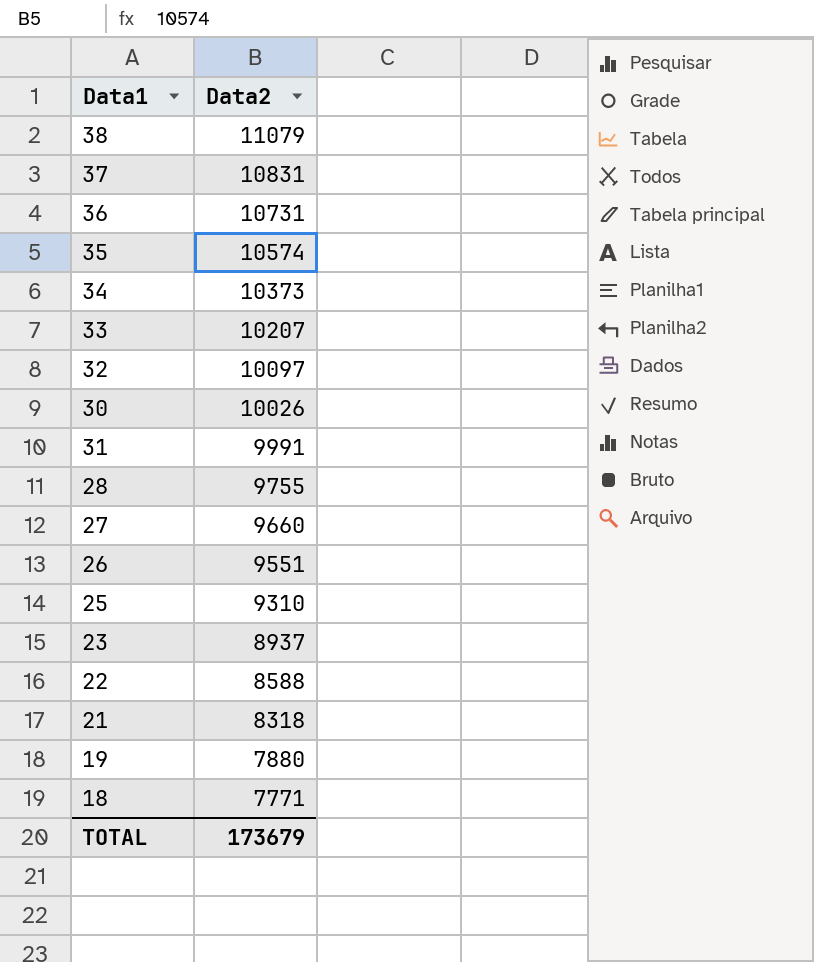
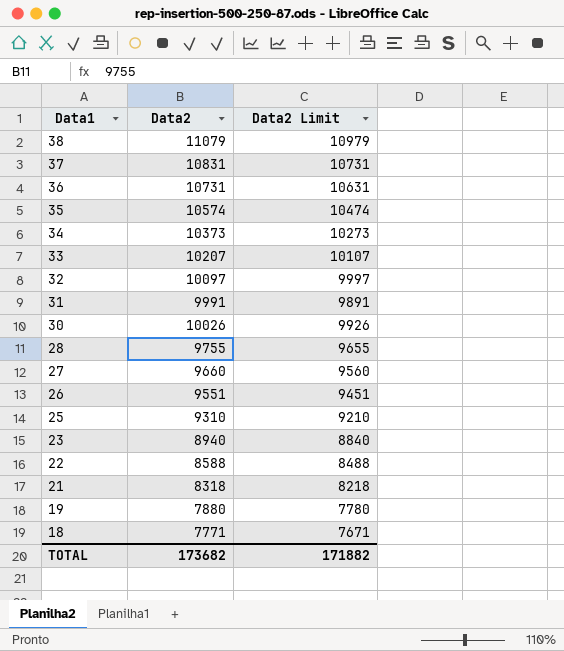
row order: Data2 descending -> Data1 descending
column Data2 Limit | formula: none -> [Data2] - 100
23 | Data2: 8937 -> 8940
TOTAL | Data2: 173679 -> 173682

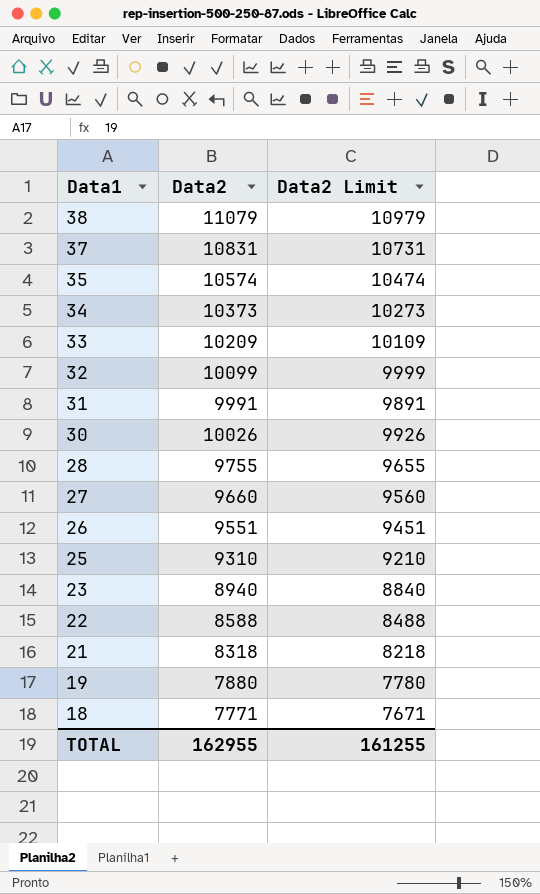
row 36: 10731 | 10631 -> none
33 | Data2: 10207 -> 10209
33 | Data2 Limit: 10107 -> 10109
32 | Data2: 10097 -> 10099
32 | Data2 Limit: 9997 -> 9999
TOTAL | Data2: 173682 -> 162955
TOTAL | Data2 Limit: 171882 -> 161255

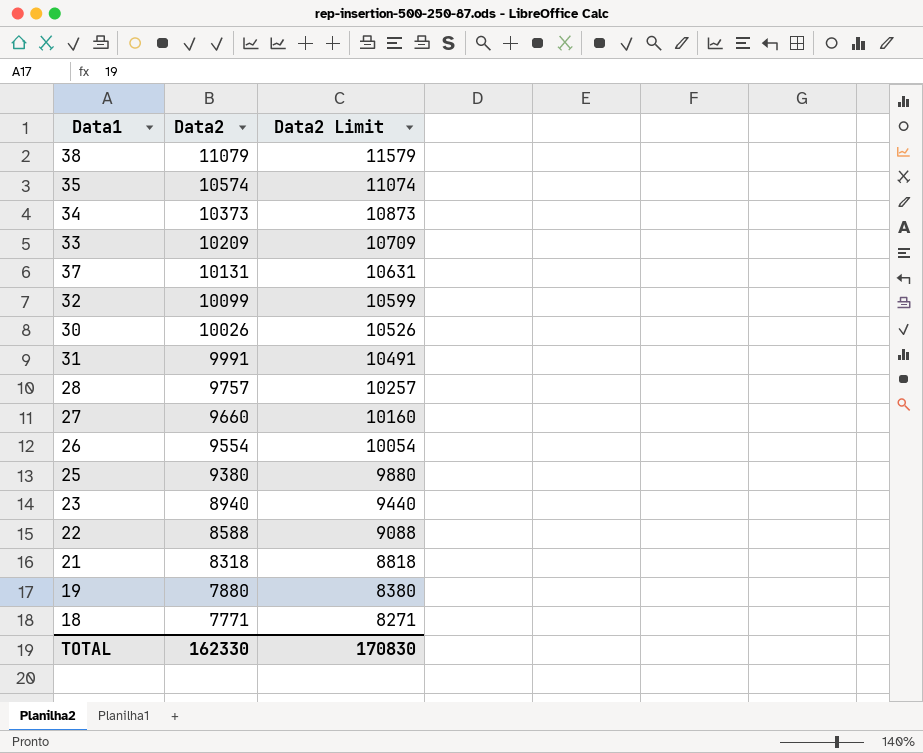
row order: Data1 descending -> Data2 descending
column Data2 Limit | formula: [Data2] - 100 -> [Data2] + 500
37 | Data2: 10831 -> 10131
28 | Data2: 9755 -> 9757
26 | Data2: 9551 -> 9554
25 | Data2: 9310 -> 9380
TOTAL | Data2: 162955 -> 162330
TOTAL | Data2 Limit: 161255 -> 170830

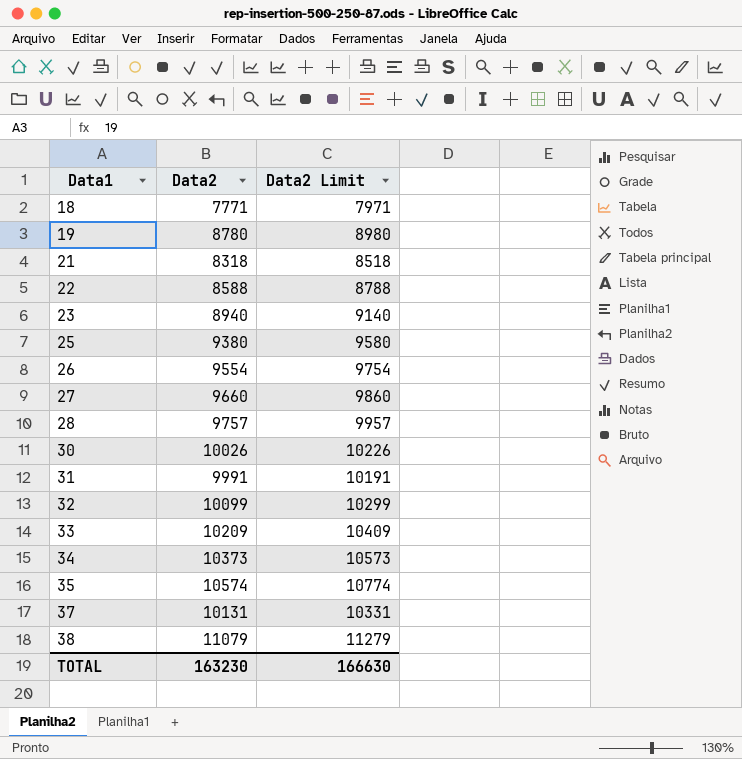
row order: Data2 descending -> Data1 ascending
column Data2 Limit | formula: [Data2] + 500 -> [Data2] + 200
19 | Data2: 7880 -> 8780
TOTAL | Data2: 162330 -> 163230
TOTAL | Data2 Limit: 170830 -> 166630

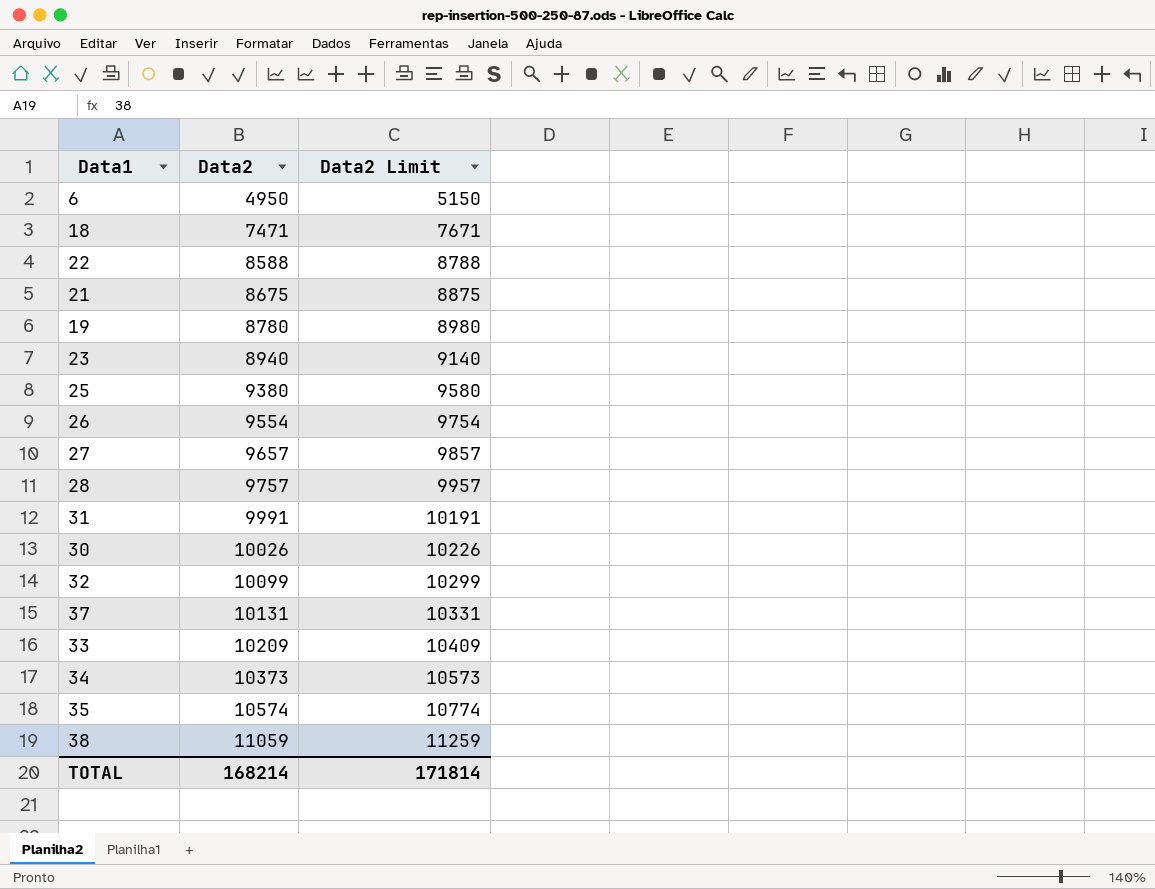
row order: Data1 ascending -> Data2 ascending
row 6: none -> 4950 | 5150
18 | Data2: 7771 -> 7471
18 | Data2 Limit: 7971 -> 7671
21 | Data2: 8318 -> 8675
21 | Data2 Limit: 8518 -> 8875
27 | Data2: 9660 -> 9657
27 | Data2 Limit: 9860 -> 9857
38 | Data2: 11079 -> 11059
38 | Data2 Limit: 11279 -> 11259
TOTAL | Data2: 163230 -> 168214
TOTAL | Data2 Limit: 166630 -> 171814

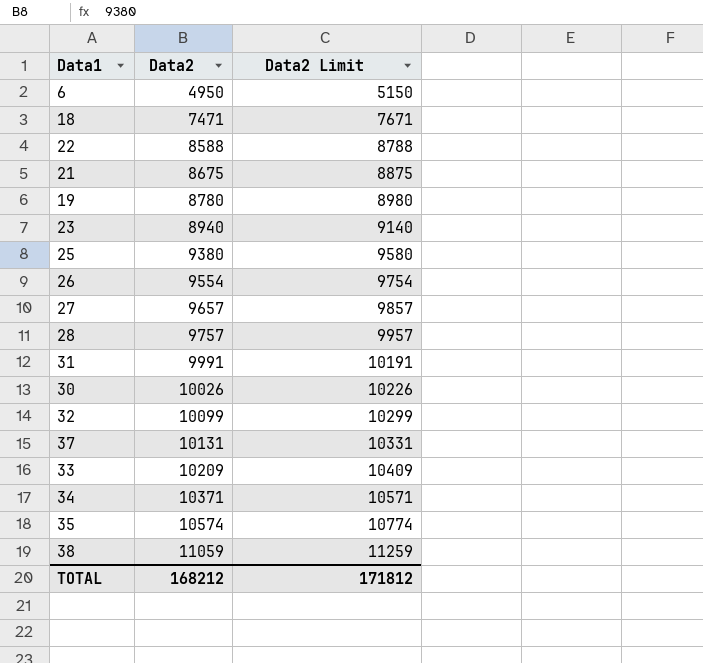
34 | Data2: 10373 -> 10371
34 | Data2 Limit: 10573 -> 10571
TOTAL | Data2: 168214 -> 168212
TOTAL | Data2 Limit: 171814 -> 171812

